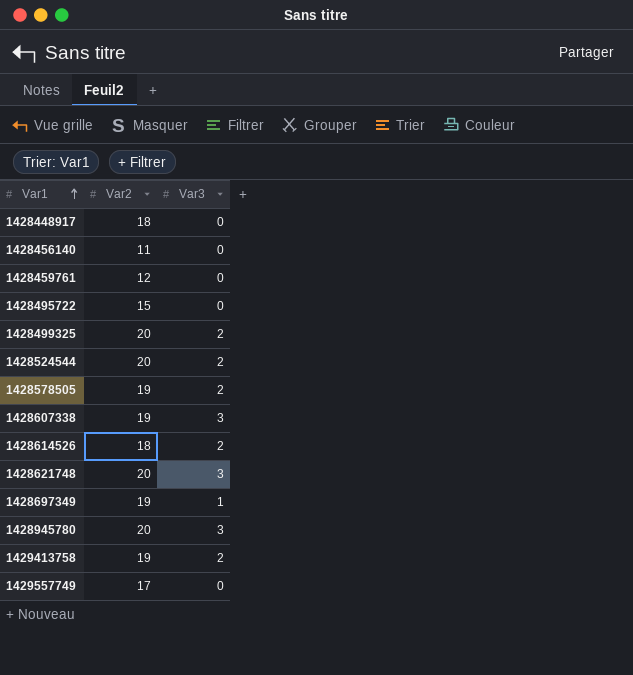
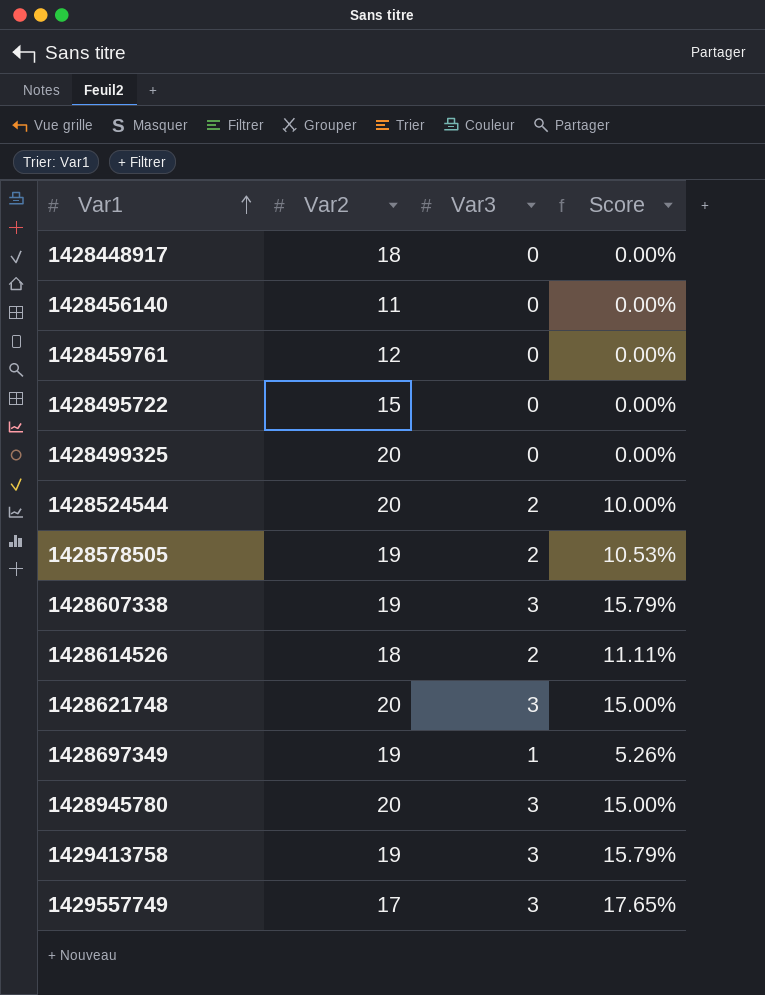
column Score | formula: none -> [Var3] / [Var2]
1428499325 | Var3: 2 -> 0
1429413758 | Var3: 2 -> 3
1429557749 | Var3: 0 -> 3

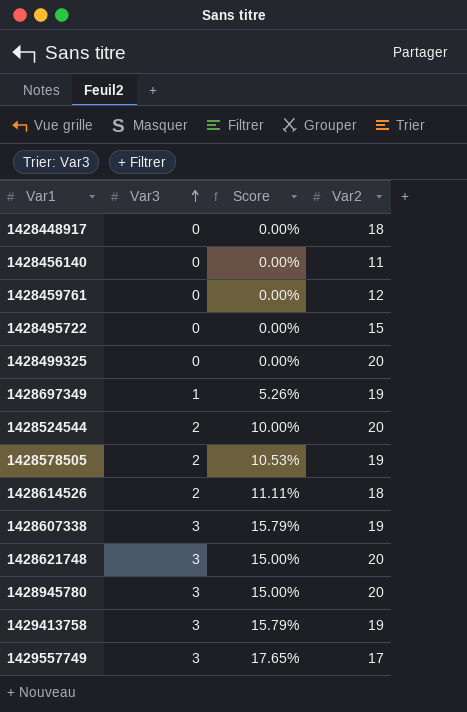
row order: Var1 ascending -> Var3 ascending
column Var2 | position: 2 -> 4

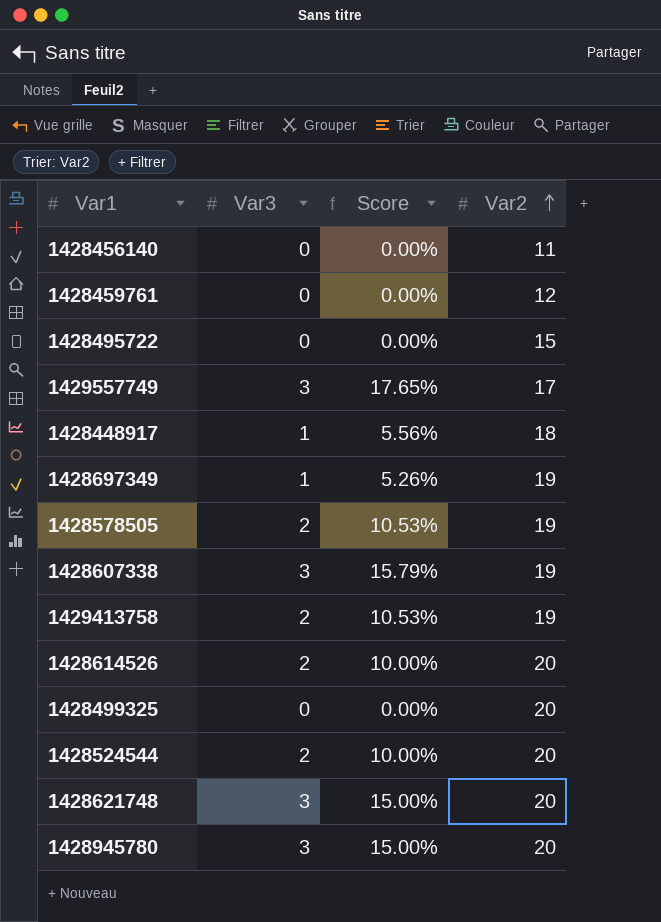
row order: Var3 ascending -> Var2 ascending
1428448917 | Var3: 0 -> 1
1428448917 | Score: 0.00% -> 5.56%
1429413758 | Var3: 3 -> 2
1429413758 | Score: 15.79% -> 10.53%
1428614526 | Score: 11.11% -> 10.00%
1428614526 | Var2: 18 -> 20

